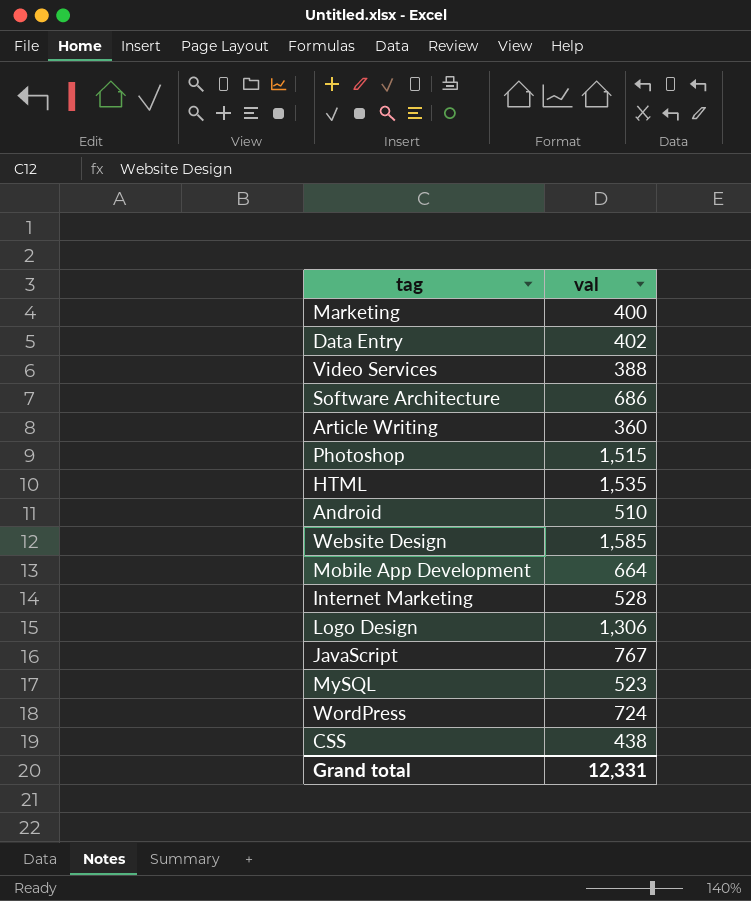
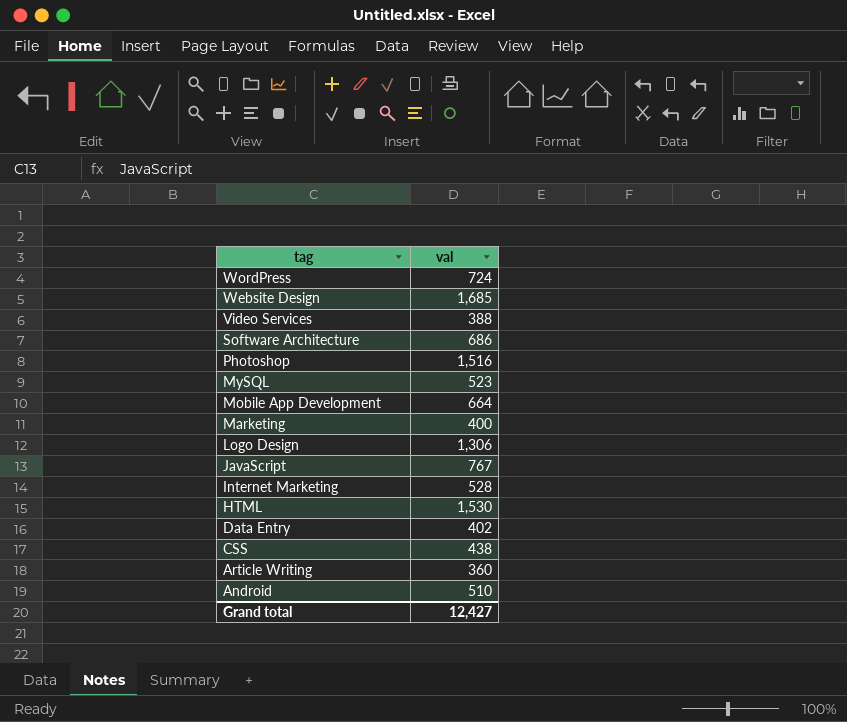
row order: none -> tag descending
Website Design | val: 1,585 -> 1,685
Photoshop | val: 1,515 -> 1,516
HTML | val: 1,535 -> 1,530
Grand total | val: 12,331 -> 12,427

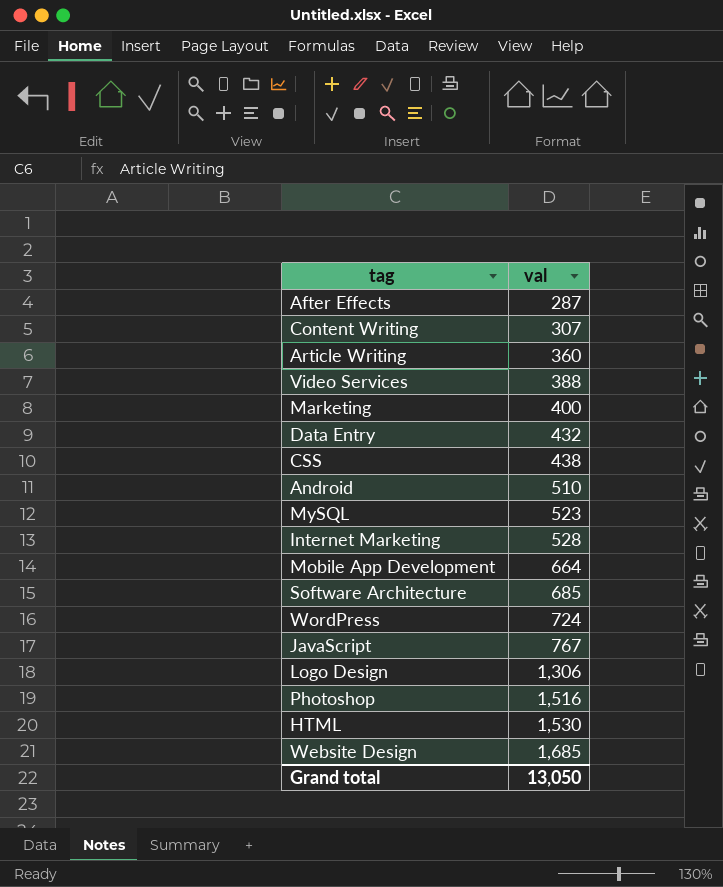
row order: tag descending -> val ascending
row After Effects: none -> 287
row Content Writing: none -> 307
Data Entry | val: 402 -> 432
Software Architecture | val: 686 -> 685
Grand total | val: 12,427 -> 13,050

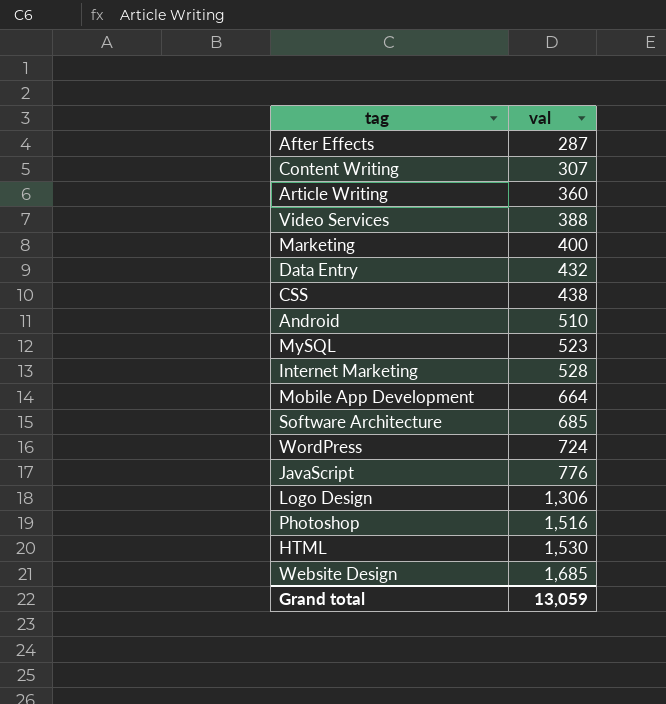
JavaScript | val: 767 -> 776
Grand total | val: 13,050 -> 13,059

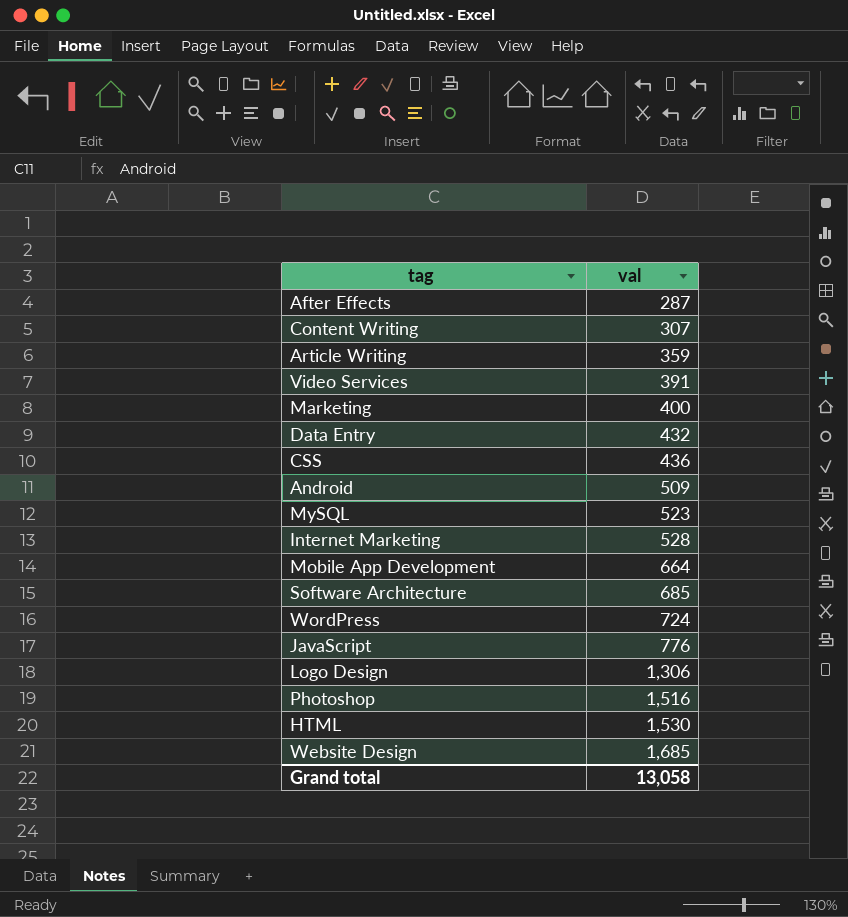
Article Writing | val: 360 -> 359
Video Services | val: 388 -> 391
CSS | val: 438 -> 436
Android | val: 510 -> 509
Grand total | val: 13,059 -> 13,058

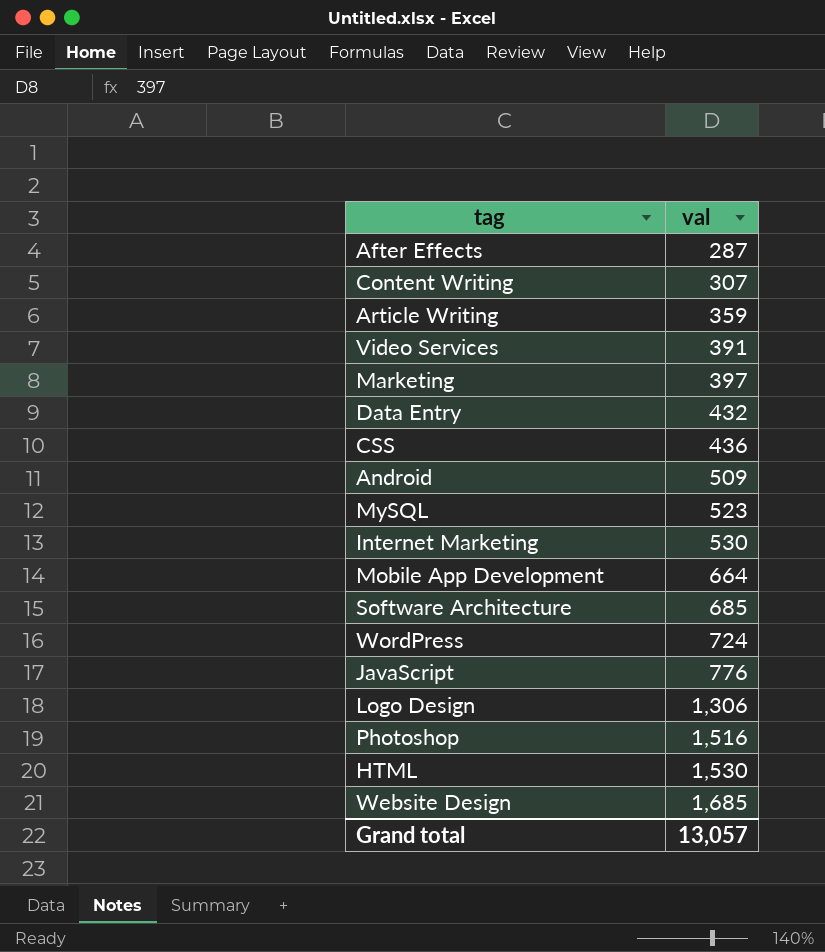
Marketing | val: 400 -> 397
Internet Marketing | val: 528 -> 530
Grand total | val: 13,058 -> 13,057

